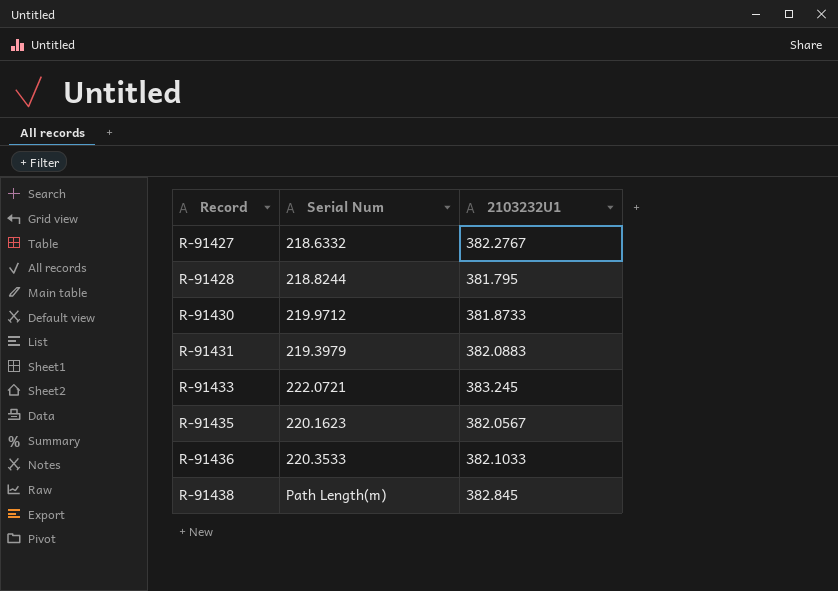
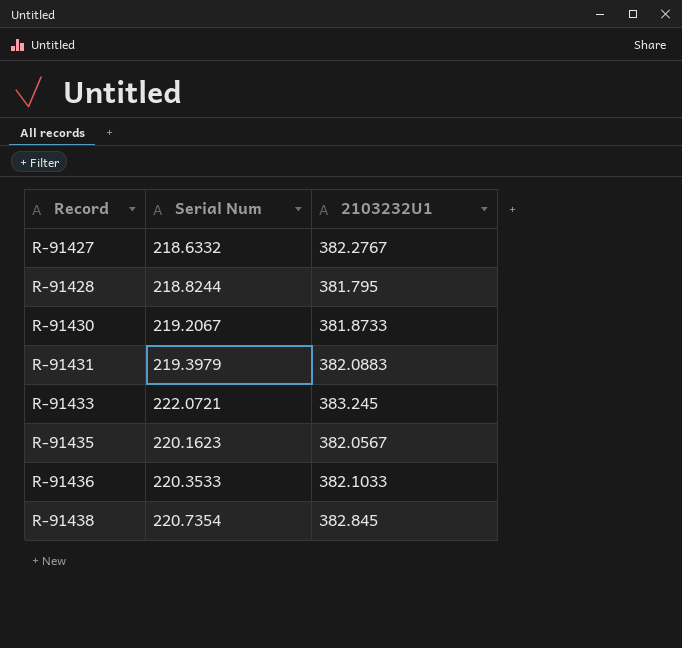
R-91430 | Serial Num: 219.9712 -> 219.2067
R-91438 | Serial Num: Path Length(m) -> 220.7354

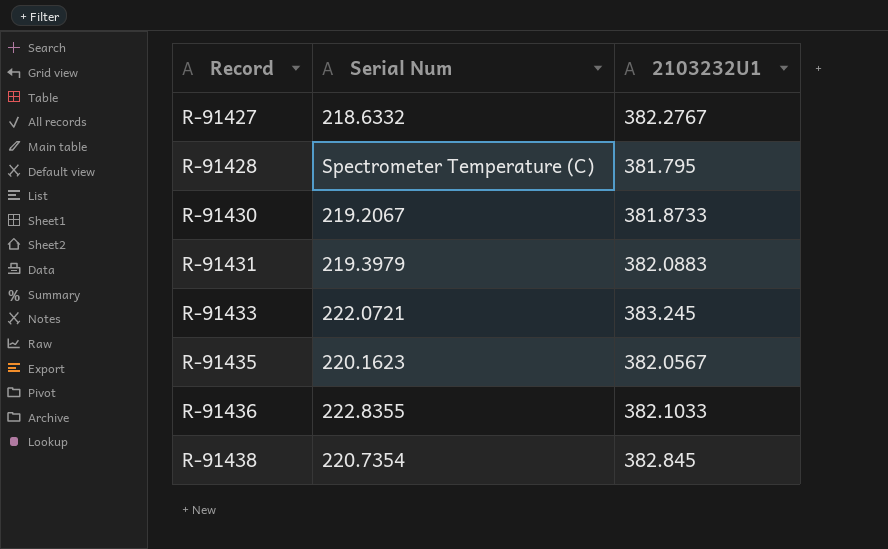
R-91428 | Serial Num: 218.8244 -> Spectrometer Temperature (C)
R-91436 | Serial Num: 220.3533 -> 222.8355

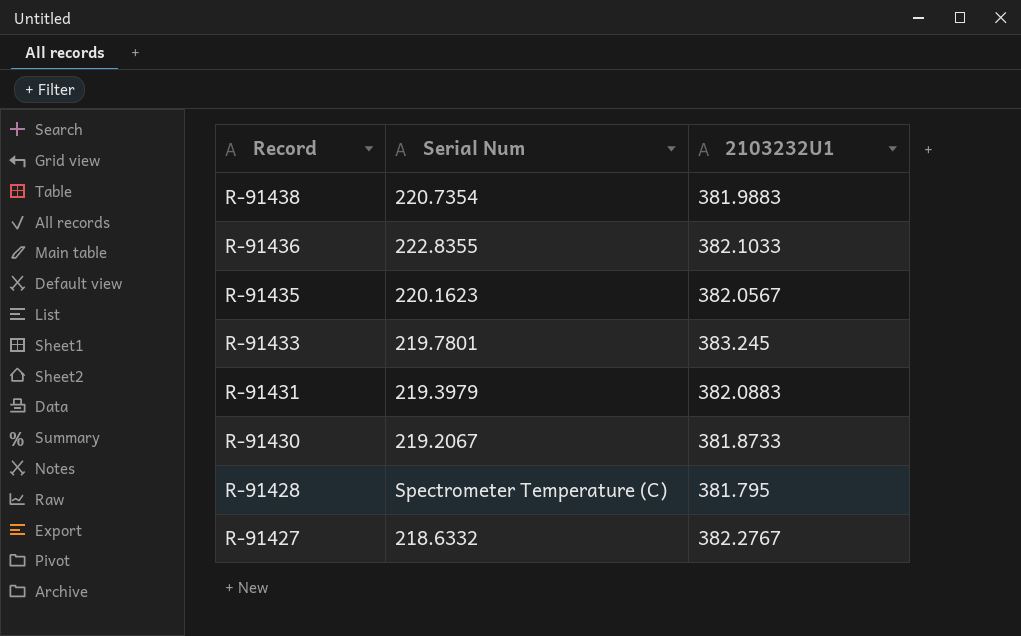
row order: Record ascending -> Record descending
R-91438 | 2103232U1: 382.845 -> 381.9883
R-91433 | Serial Num: 222.0721 -> 219.7801

